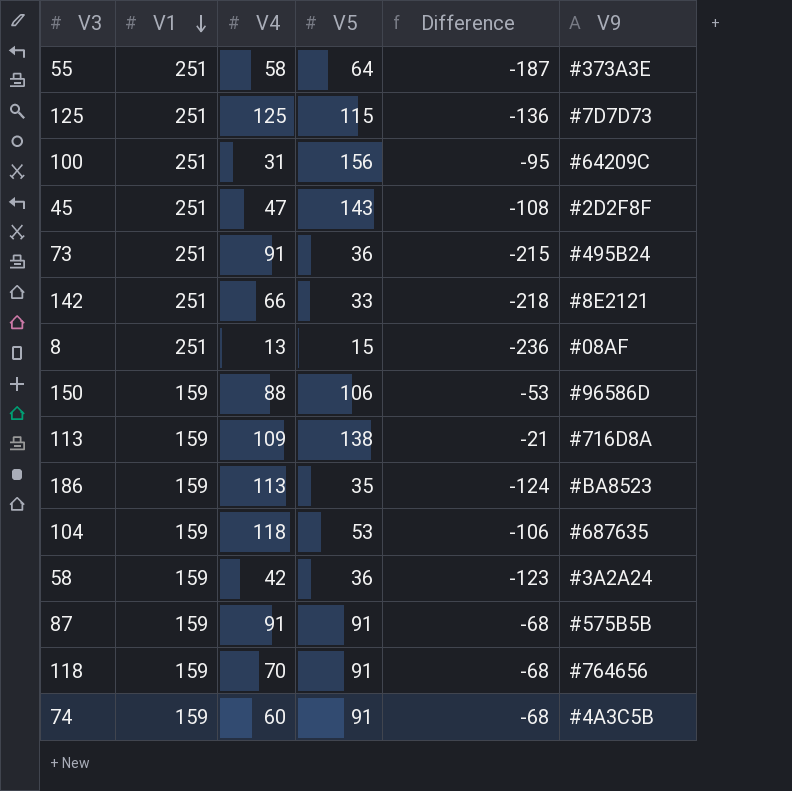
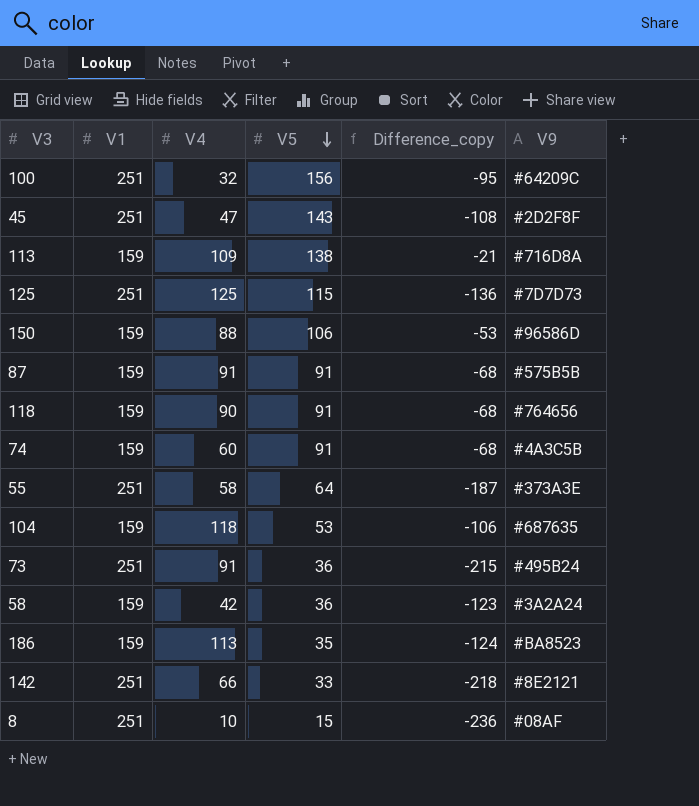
row order: V1 descending -> V5 descending
column name: Difference -> Difference_copy
100 | V4: 31 -> 32
118 | V4: 70 -> 90
8 | V4: 13 -> 10

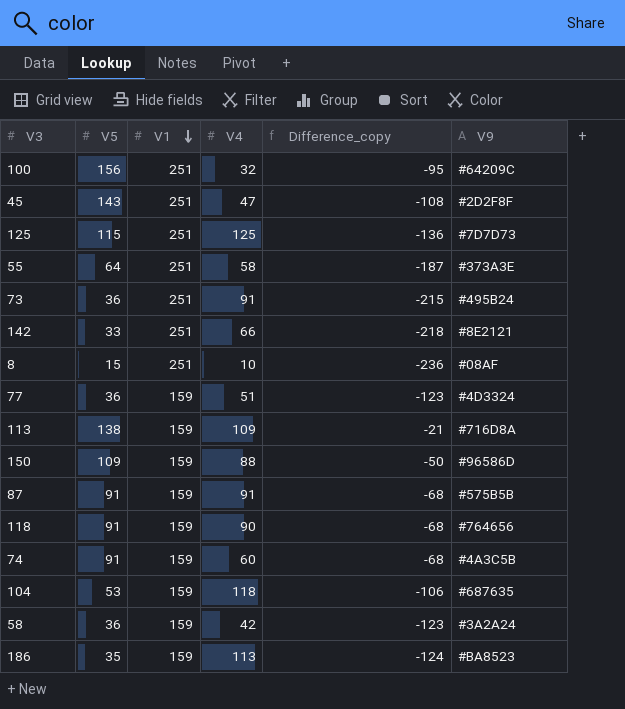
row order: V5 descending -> V1 descending
column V5 | position: 4 -> 2
row 77: none -> 36 | 159 | 51 | -123 | #4D3324
150 | V5: 106 -> 109
150 | Difference_copy: -53 -> -50

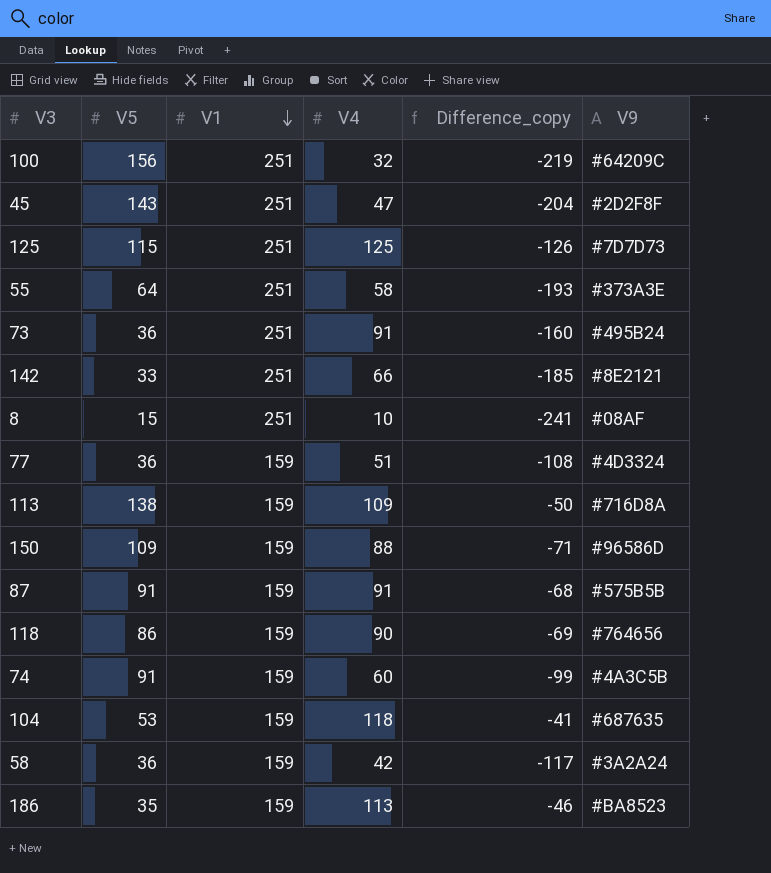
column Difference_copy | formula: [V5] - [V1] -> [V4] - [V1]
118 | V5: 91 -> 86

